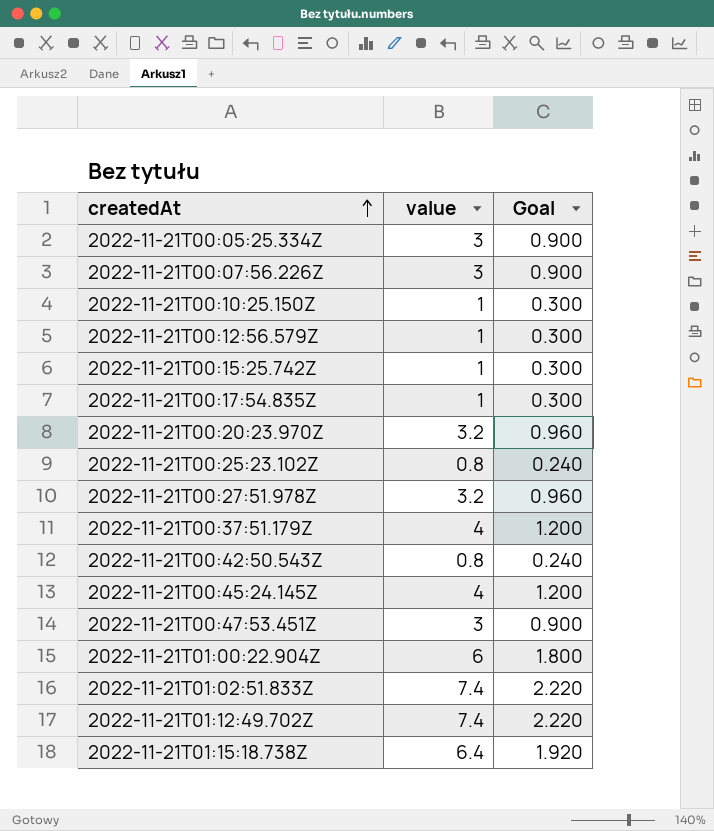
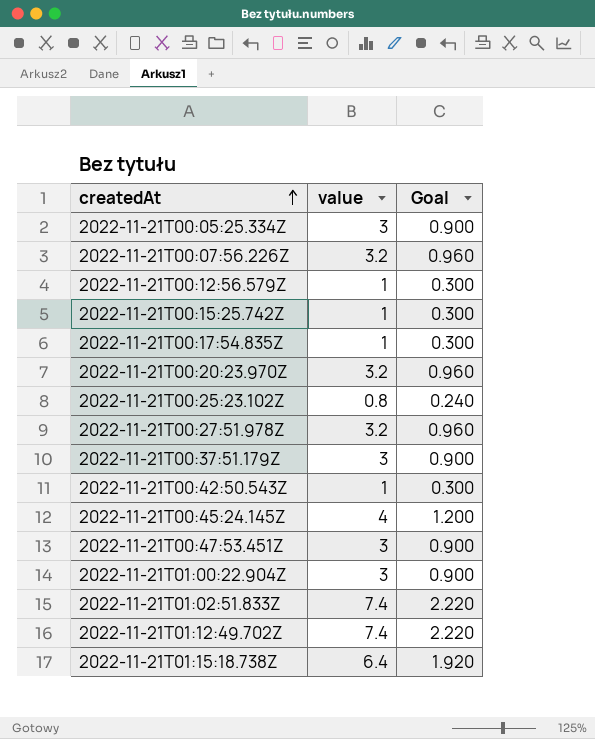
row 2022-11-21T00:10:25.150Z: 1 | 0.300 -> none
2022-11-21T00:07:56.226Z | value: 3 -> 3.2
2022-11-21T00:07:56.226Z | Goal: 0.900 -> 0.960
2022-11-21T00:37:51.179Z | value: 4 -> 3
2022-11-21T00:37:51.179Z | Goal: 1.200 -> 0.900
2022-11-21T00:42:50.543Z | value: 0.8 -> 1
2022-11-21T00:42:50.543Z | Goal: 0.240 -> 0.300
2022-11-21T01:00:22.904Z | value: 6 -> 3
2022-11-21T01:00:22.904Z | Goal: 1.800 -> 0.900

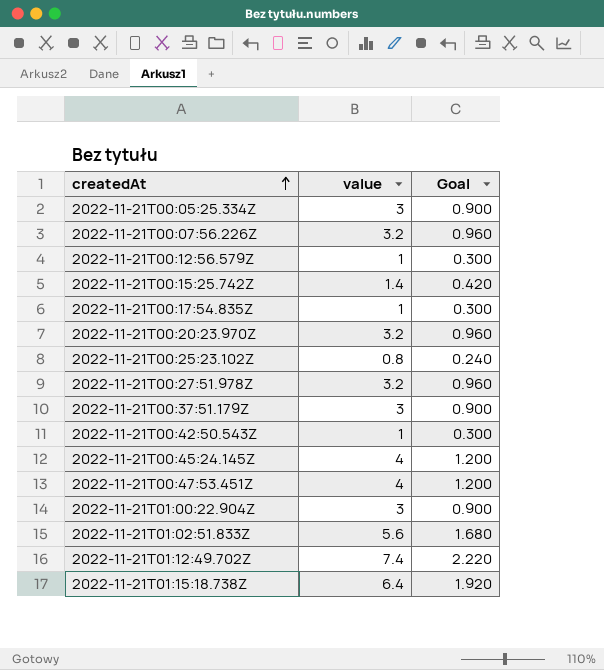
2022-11-21T00:15:25.742Z | value: 1 -> 1.4
2022-11-21T00:15:25.742Z | Goal: 0.300 -> 0.420
2022-11-21T00:47:53.451Z | value: 3 -> 4
2022-11-21T00:47:53.451Z | Goal: 0.900 -> 1.200
2022-11-21T01:02:51.833Z | value: 7.4 -> 5.6
2022-11-21T01:02:51.833Z | Goal: 2.220 -> 1.680

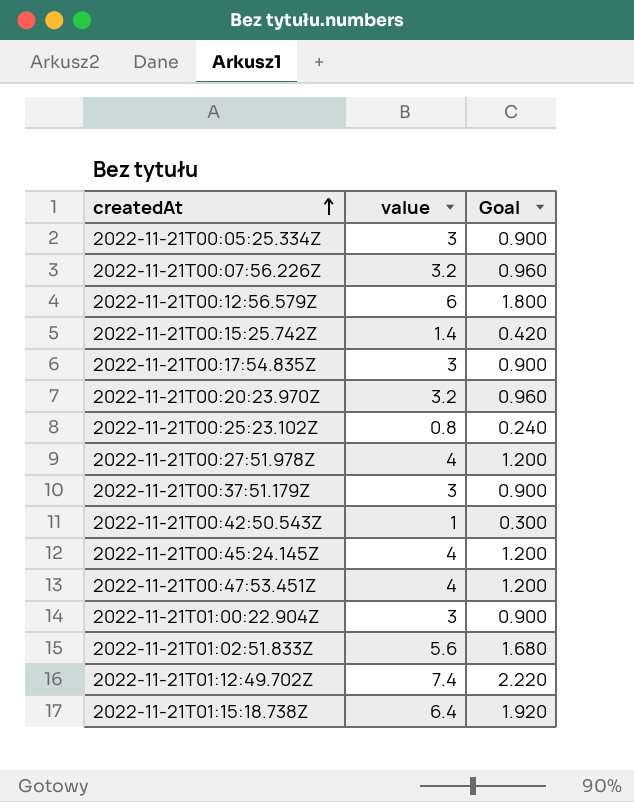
2022-11-21T00:12:56.579Z | value: 1 -> 6
2022-11-21T00:12:56.579Z | Goal: 0.300 -> 1.800
2022-11-21T00:17:54.835Z | value: 1 -> 3
2022-11-21T00:17:54.835Z | Goal: 0.300 -> 0.900
2022-11-21T00:27:51.978Z | value: 3.2 -> 4
2022-11-21T00:27:51.978Z | Goal: 0.960 -> 1.200

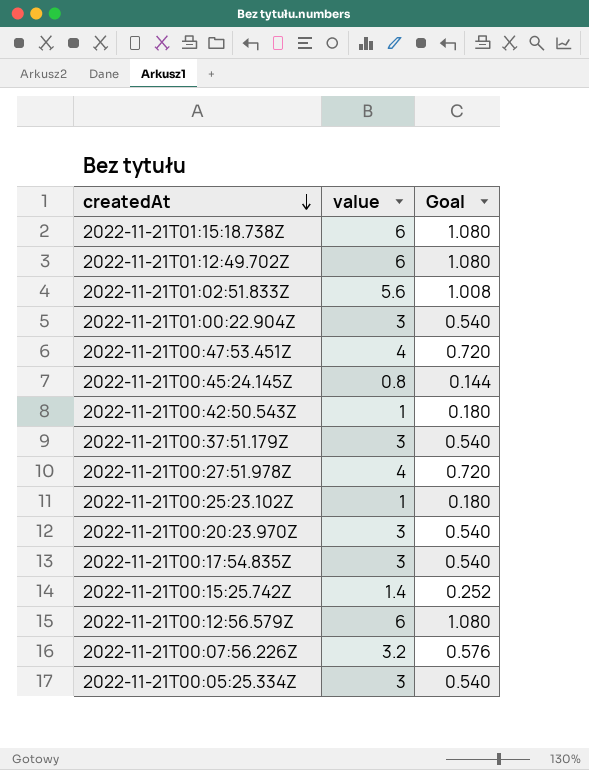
row order: createdAt ascending -> createdAt descending
column Goal | formula: [value] * 0.3 -> [value] * 0.18
2022-11-21T01:15:18.738Z | value: 6.4 -> 6
2022-11-21T01:12:49.702Z | value: 7.4 -> 6
2022-11-21T00:45:24.145Z | value: 4 -> 0.8
2022-11-21T00:25:23.102Z | value: 0.8 -> 1
2022-11-21T00:20:23.970Z | value: 3.2 -> 3

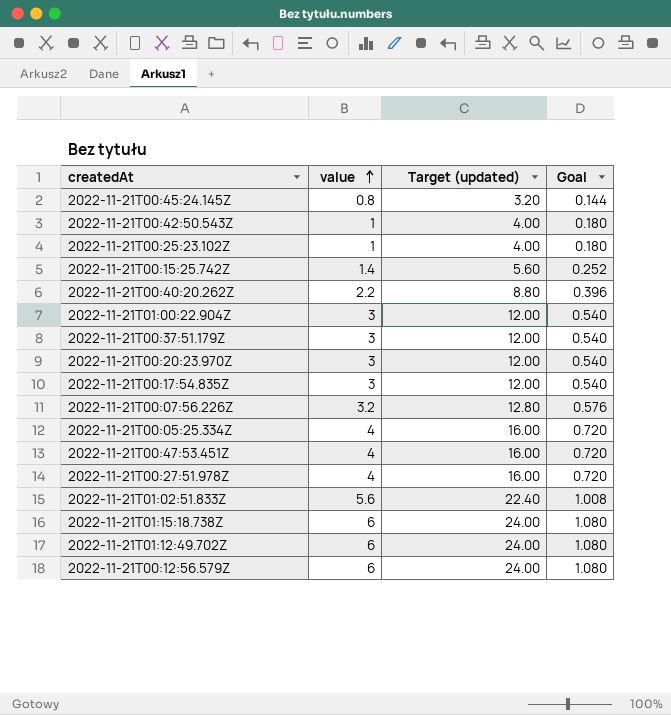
row order: createdAt descending -> value ascending
column Target (updated) | formula: none -> [value] * 4
row 2022-11-21T00:40:20.262Z: none -> 2.2 | 8.80 | 0.396
2022-11-21T00:05:25.334Z | value: 3 -> 4
2022-11-21T00:05:25.334Z | Goal: 0.540 -> 0.720

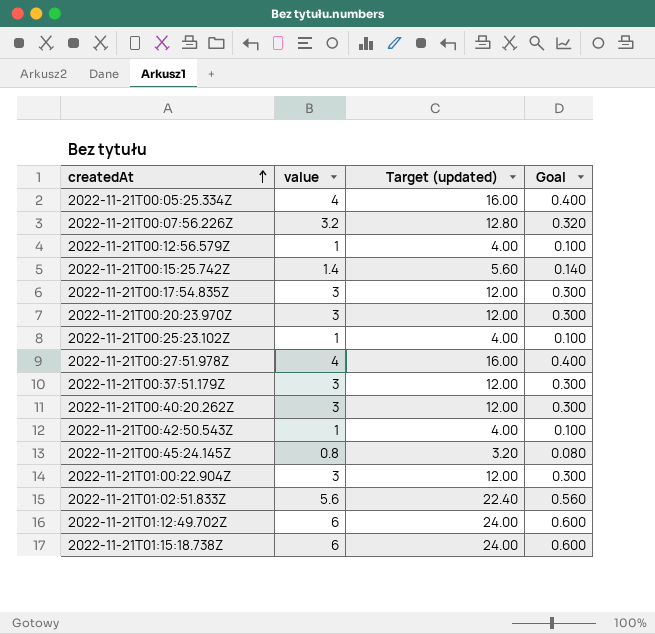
row order: value ascending -> createdAt ascending
column Goal | formula: [value] * 0.18 -> [value] * 0.1
row 2022-11-21T00:47:53.451Z: 4 | 16.00 | 0.720 -> none
2022-11-21T00:12:56.579Z | value: 6 -> 1
2022-11-21T00:12:56.579Z | Target (updated): 24.00 -> 4.00
2022-11-21T00:40:20.262Z | value: 2.2 -> 3
2022-11-21T00:40:20.262Z | Target (updated): 8.80 -> 12.00

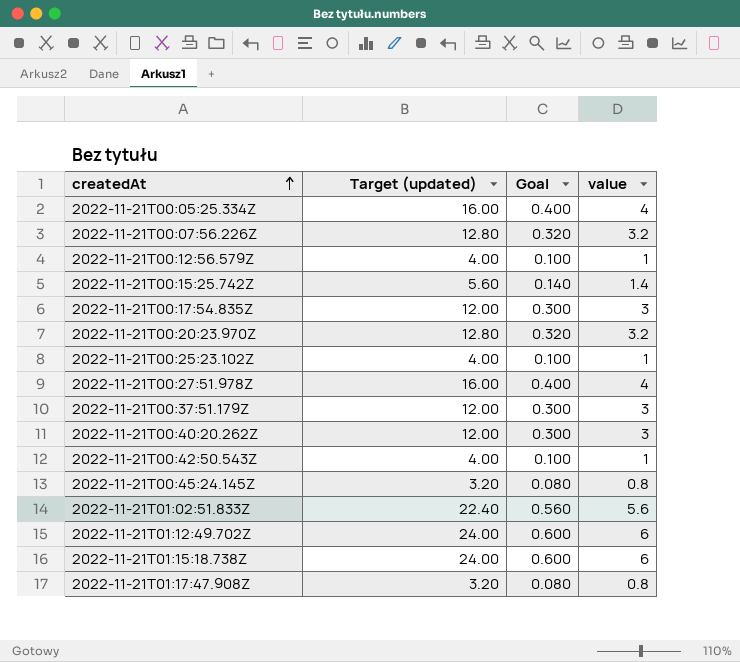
column value | position: 2 -> 4
row 2022-11-21T01:00:22.904Z: 3 | 12.00 | 0.300 -> none
2022-11-21T00:20:23.970Z | Target (updated): 12.00 -> 12.80
2022-11-21T00:20:23.970Z | Goal: 0.300 -> 0.320
2022-11-21T00:20:23.970Z | value: 3 -> 3.2
row 2022-11-21T01:17:47.908Z: none -> 3.20 | 0.080 | 0.8

